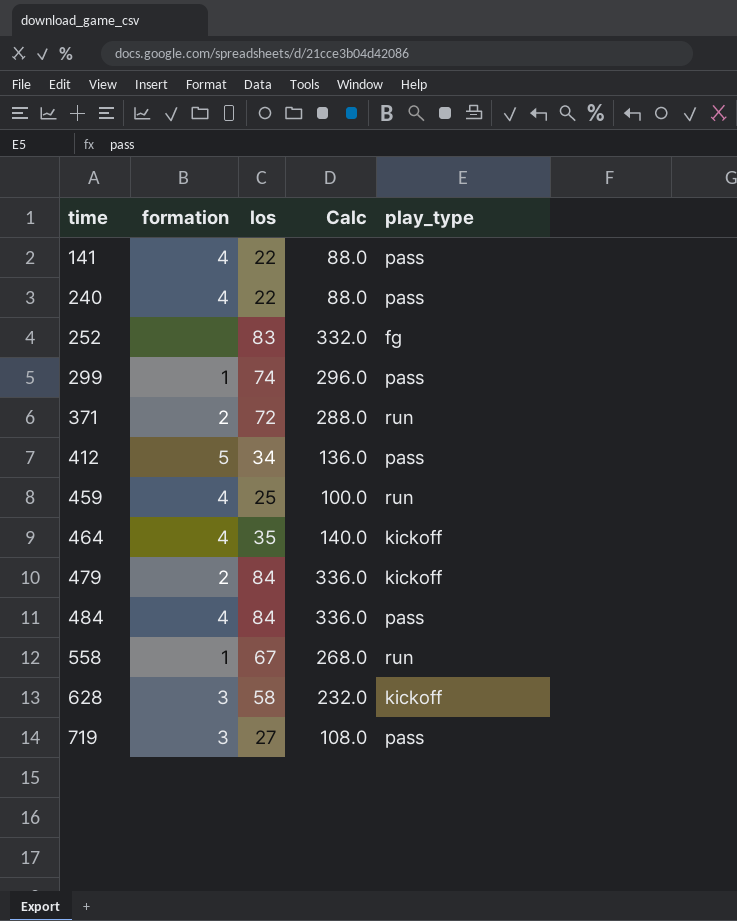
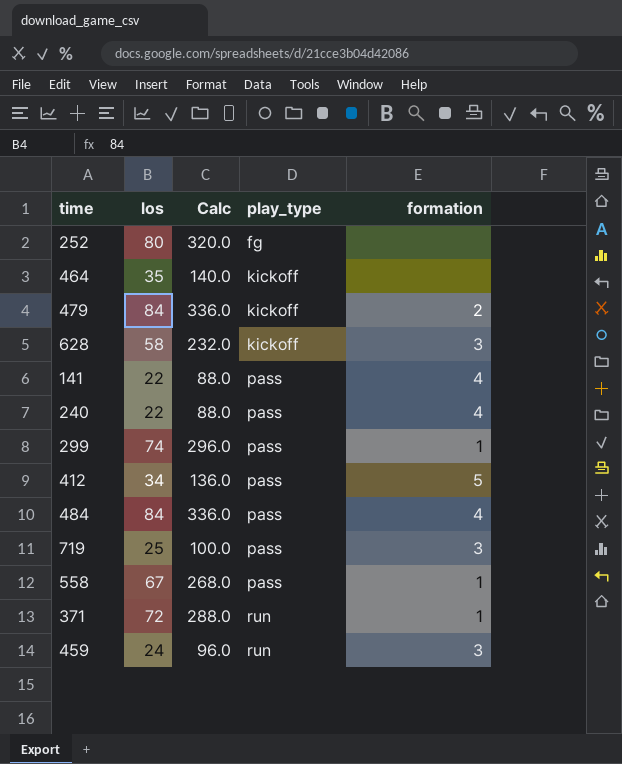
row order: time ascending -> play_type ascending
column formation | position: 2 -> 5
252 | los: 83 -> 80
252 | Calc: 332.0 -> 320.0
464 | formation: 4 -> none
719 | los: 27 -> 25
719 | Calc: 108.0 -> 100.0
558 | play_type: run -> pass
371 | formation: 2 -> 1
459 | los: 25 -> 24
459 | Calc: 100.0 -> 96.0
459 | formation: 4 -> 3

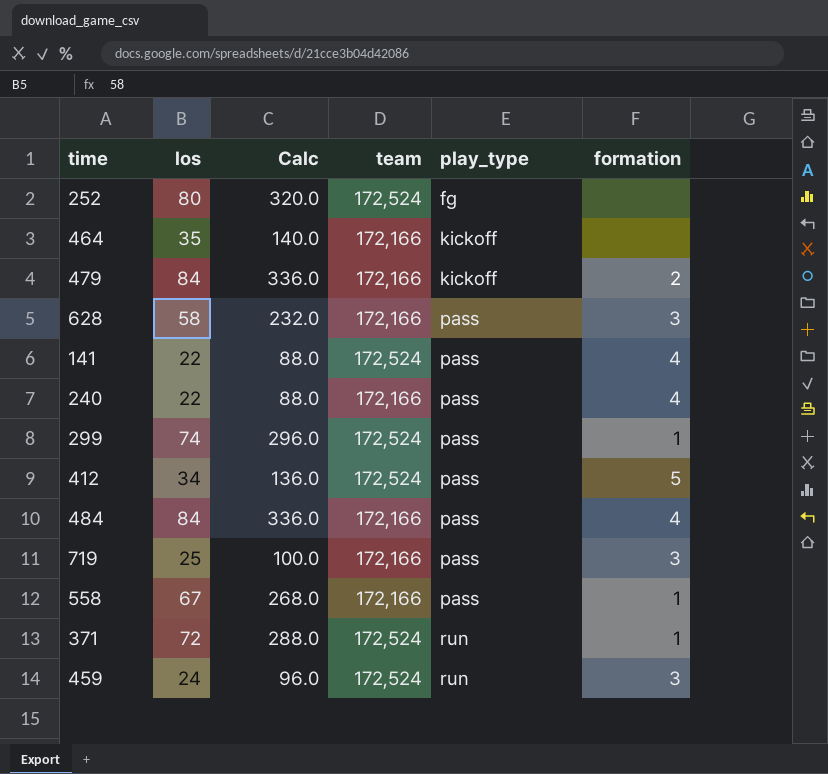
column team | position: none -> 4
628 | play_type: kickoff -> pass

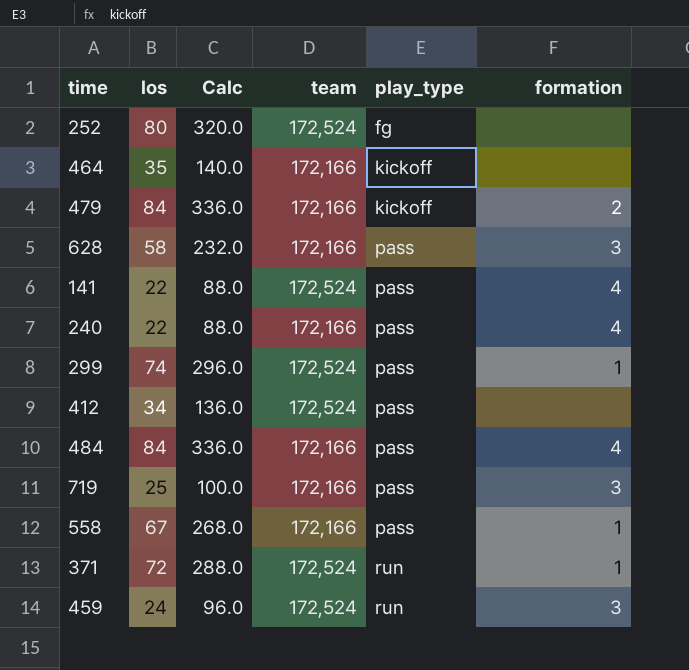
412 | formation: 5 -> none

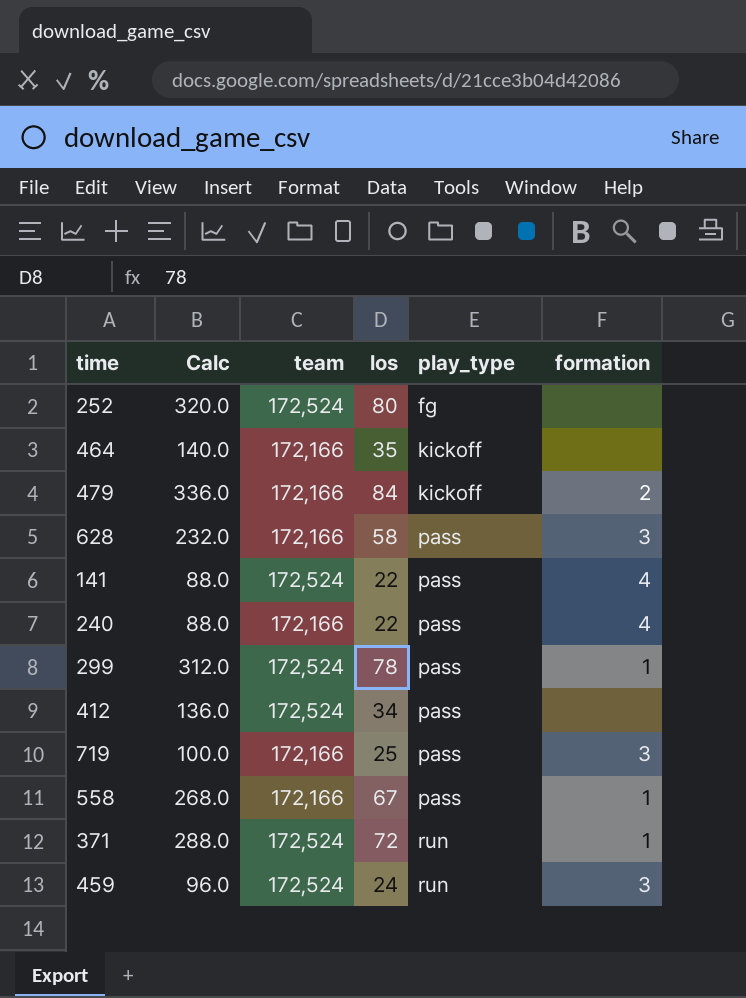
column los | position: 2 -> 4
row 484: 84 | 336.0 | 172,166 | pass | 4 -> none
299 | Calc: 296.0 -> 312.0
299 | los: 74 -> 78

